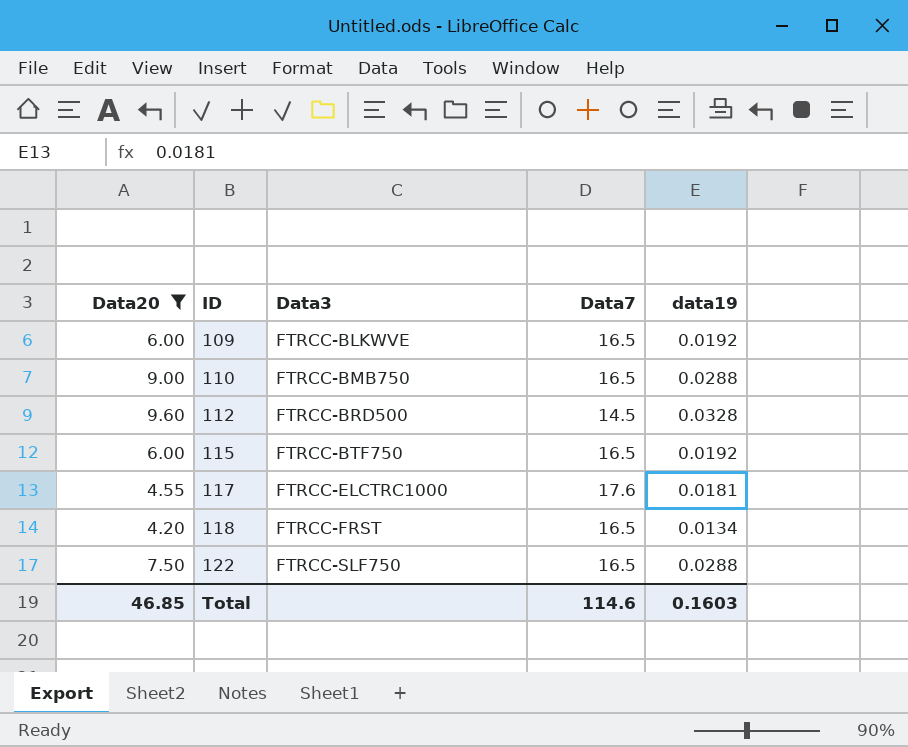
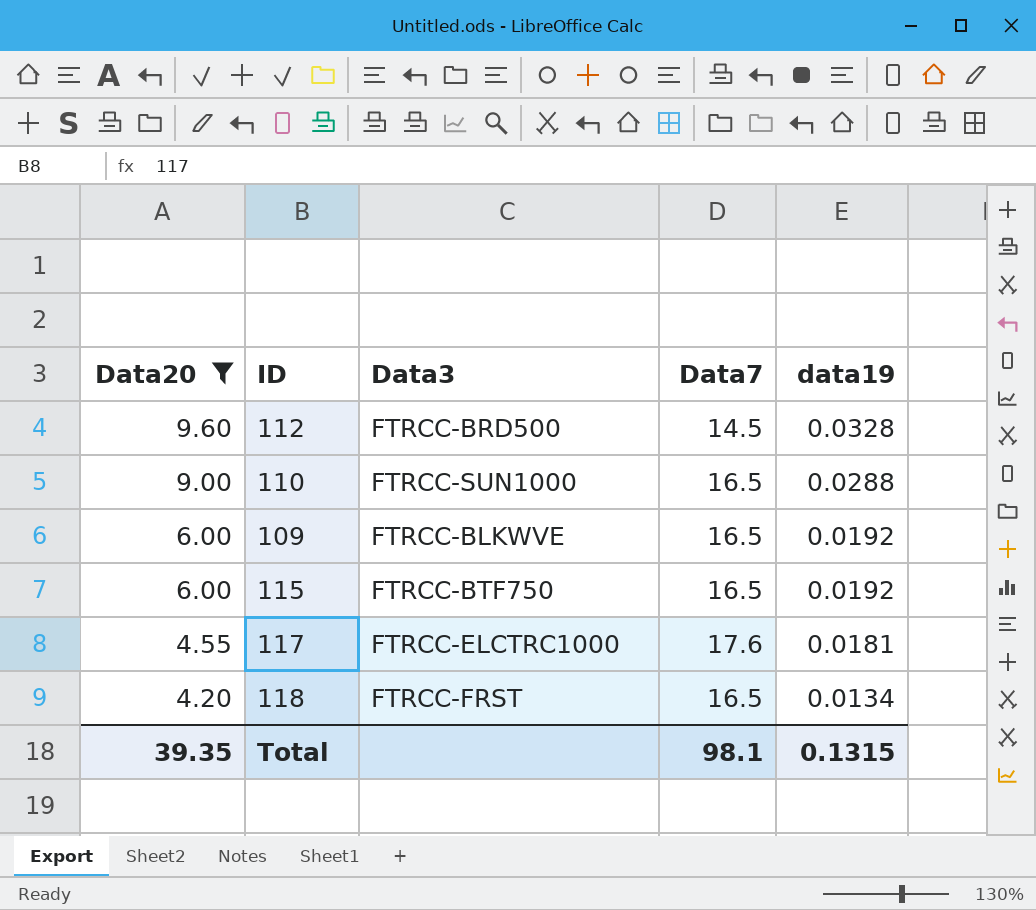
row order: ID ascending -> Data20 descending
row 122: 7.50 | FTRCC-SLF750 | 16.5 | 0.0288 -> none
110 | Data3: FTRCC-BMB750 -> FTRCC-SUN1000
Total | Data20: 46.85 -> 39.35
Total | Data7: 114.6 -> 98.1
Total | data19: 0.1603 -> 0.1315

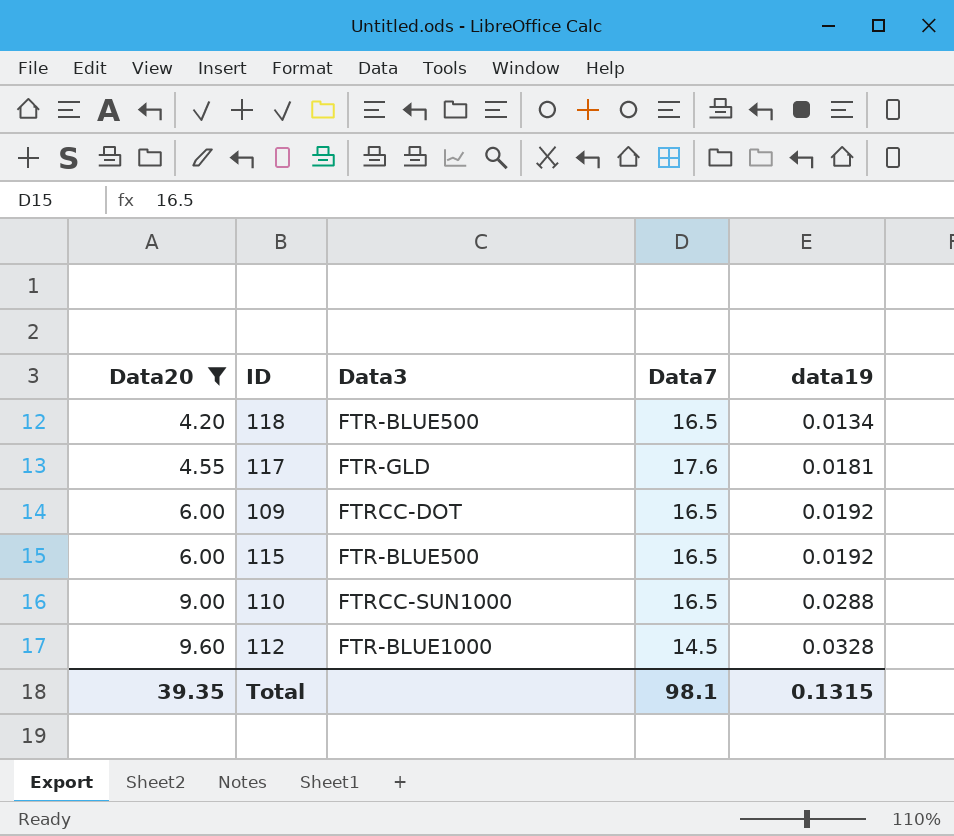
row order: Data20 descending -> Data20 ascending
118 | Data3: FTRCC-FRST -> FTR-BLUE500
117 | Data3: FTRCC-ELCTRC1000 -> FTR-GLD
109 | Data3: FTRCC-BLKWVE -> FTRCC-DOT
115 | Data3: FTRCC-BTF750 -> FTR-BLUE500
112 | Data3: FTRCC-BRD500 -> FTR-BLUE1000

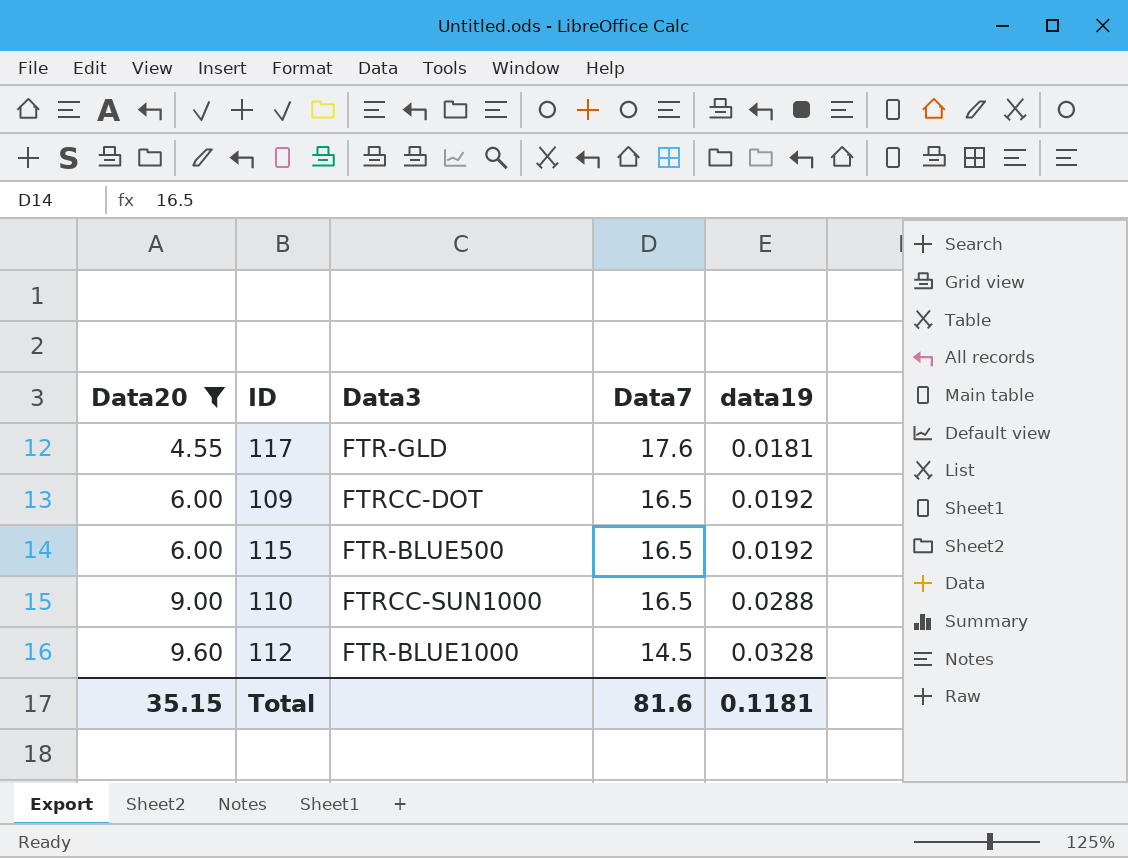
row 118: 4.20 | FTR-BLUE500 | 16.5 | 0.0134 -> none
Total | Data20: 39.35 -> 35.15
Total | Data7: 98.1 -> 81.6
Total | data19: 0.1315 -> 0.1181

